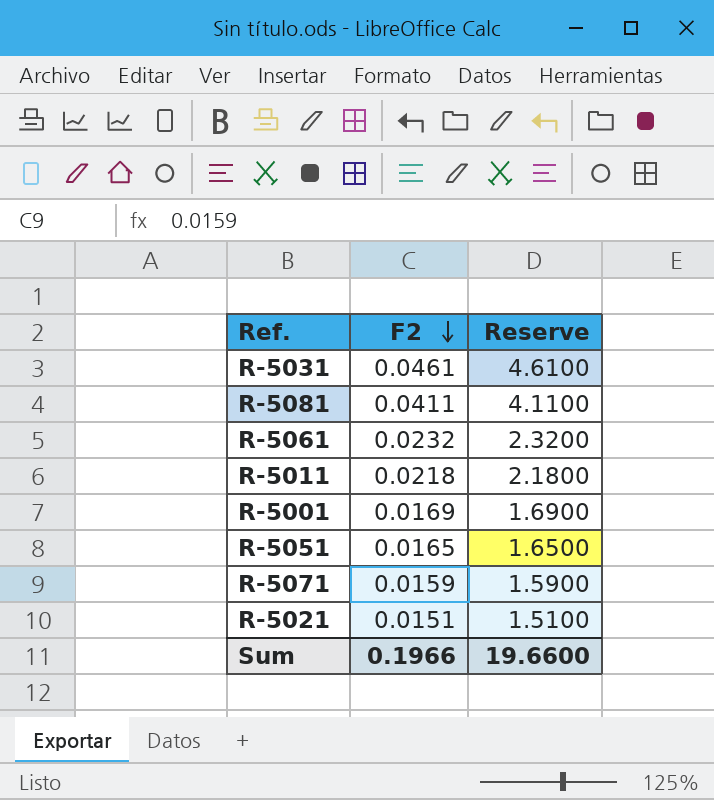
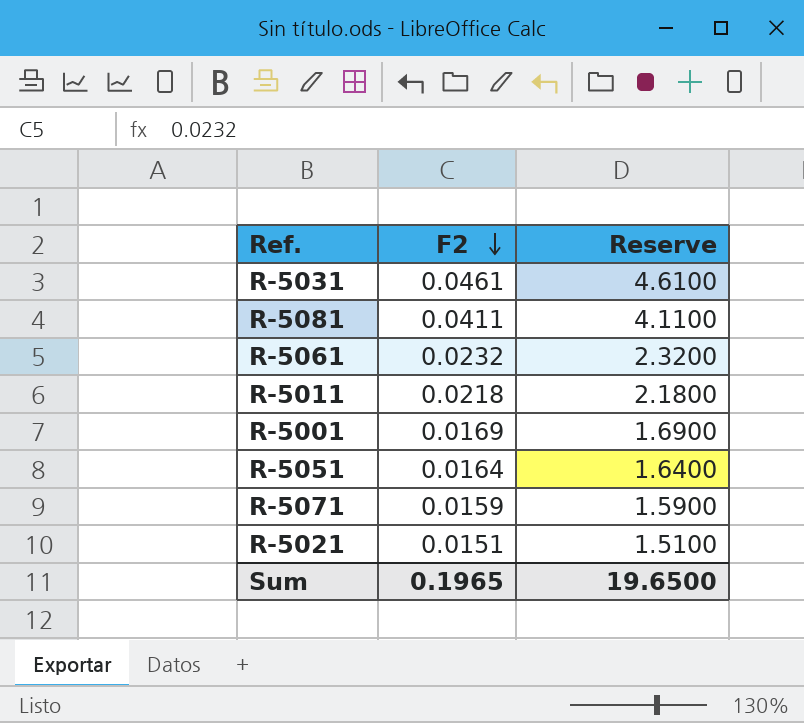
R-5051 | F2: 0.0165 -> 0.0164
R-5051 | Reserve: 1.6500 -> 1.6400
Sum | F2: 0.1966 -> 0.1965
Sum | Reserve: 19.6600 -> 19.6500

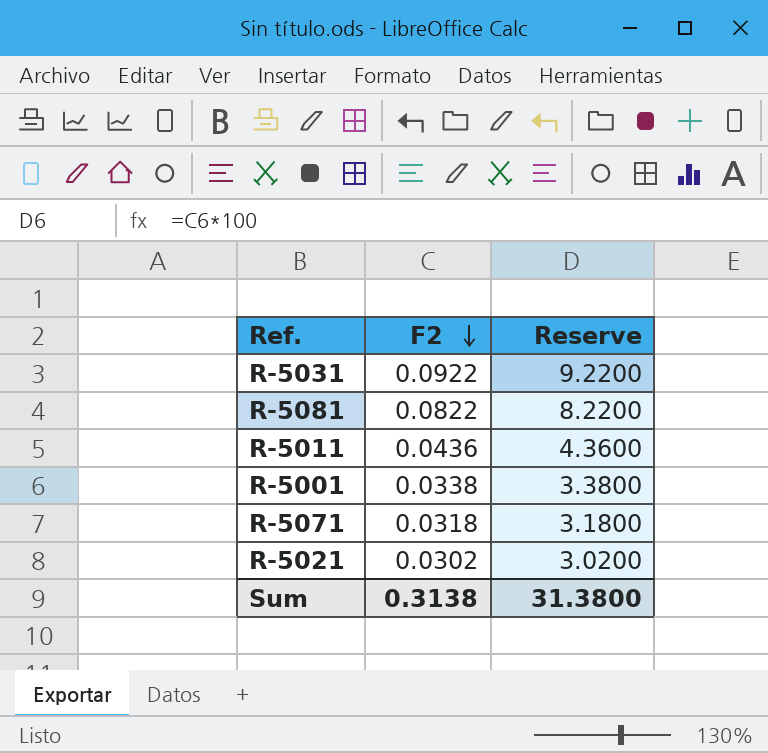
row R-5061: 0.0232 | 2.3200 -> none
row R-5051: 0.0164 | 1.6400 -> none
R-5031 | F2: 0.0461 -> 0.0922
R-5031 | Reserve: 4.6100 -> 9.2200
R-5081 | F2: 0.0411 -> 0.0822
R-5081 | Reserve: 4.1100 -> 8.2200
R-5011 | F2: 0.0218 -> 0.0436
R-5011 | Reserve: 2.1800 -> 4.3600
R-5001 | F2: 0.0169 -> 0.0338
R-5001 | Reserve: 1.6900 -> 3.3800
R-5071 | F2: 0.0159 -> 0.0318
R-5071 | Reserve: 1.5900 -> 3.1800
R-5021 | F2: 0.0151 -> 0.0302
R-5021 | Reserve: 1.5100 -> 3.0200
Sum | F2: 0.1965 -> 0.3138
Sum | Reserve: 19.6500 -> 31.3800

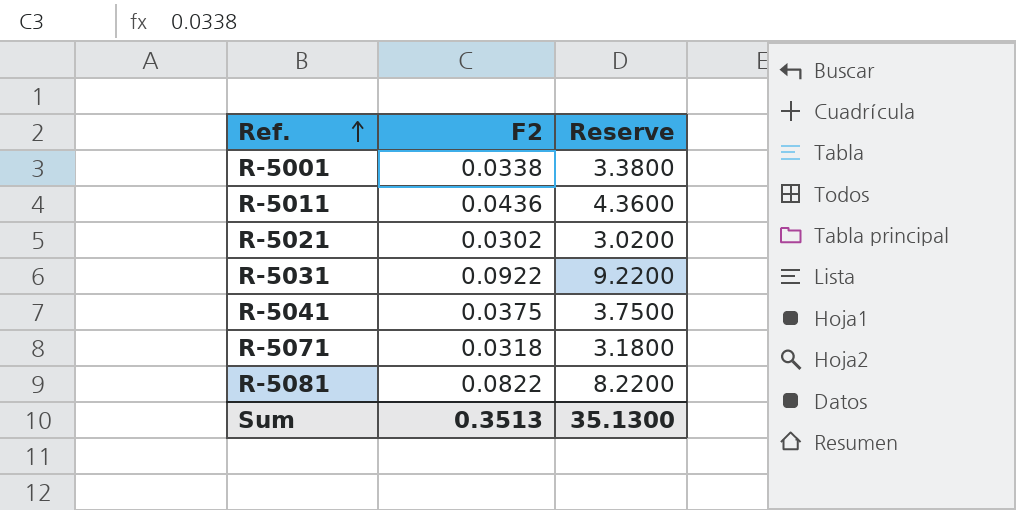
row order: F2 descending -> Ref. ascending
row R-5041: none -> 0.0375 | 3.7500
Sum | F2: 0.3138 -> 0.3513
Sum | Reserve: 31.3800 -> 35.1300

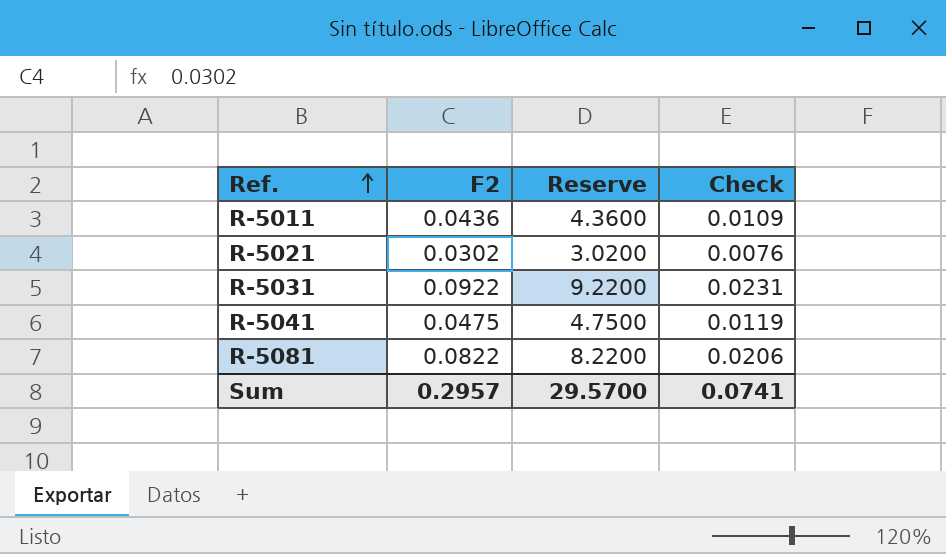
column Check | formula: none -> [F2] * 0.25
row R-5001: 0.0338 | 3.3800 -> none
row R-5071: 0.0318 | 3.1800 -> none
R-5041 | F2: 0.0375 -> 0.0475
R-5041 | Reserve: 3.7500 -> 4.7500
Sum | F2: 0.3513 -> 0.2957
Sum | Reserve: 35.1300 -> 29.5700

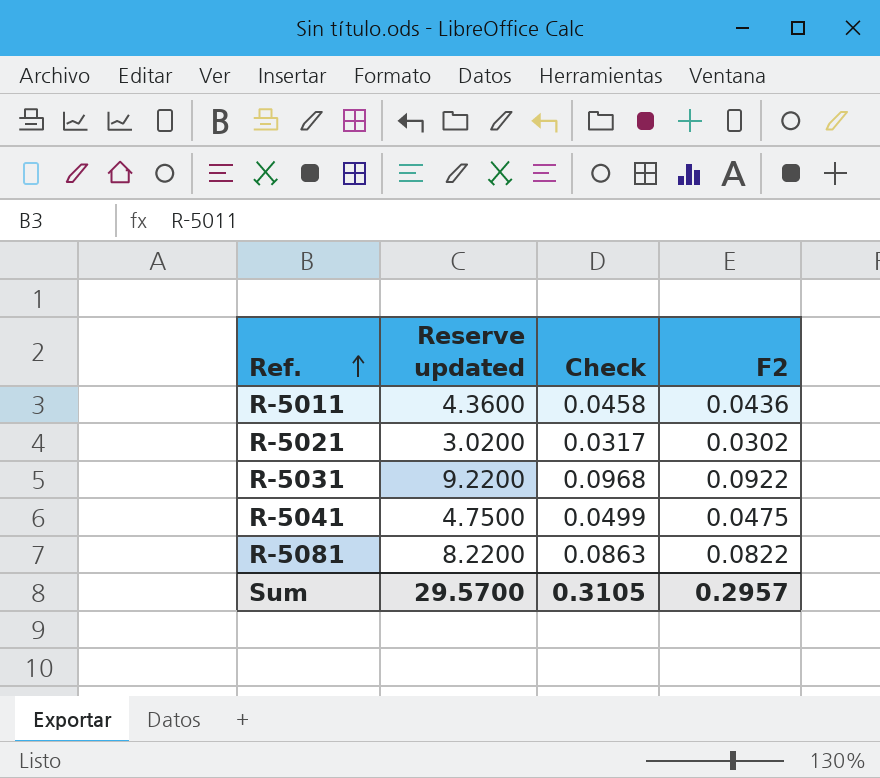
column name: Reserve -> Reserve updated
column Check | formula: [F2] * 0.25 -> [F2] * 1.05
column F2 | position: 2 -> 4
Sum | Check: 0.0741 -> 0.3105

